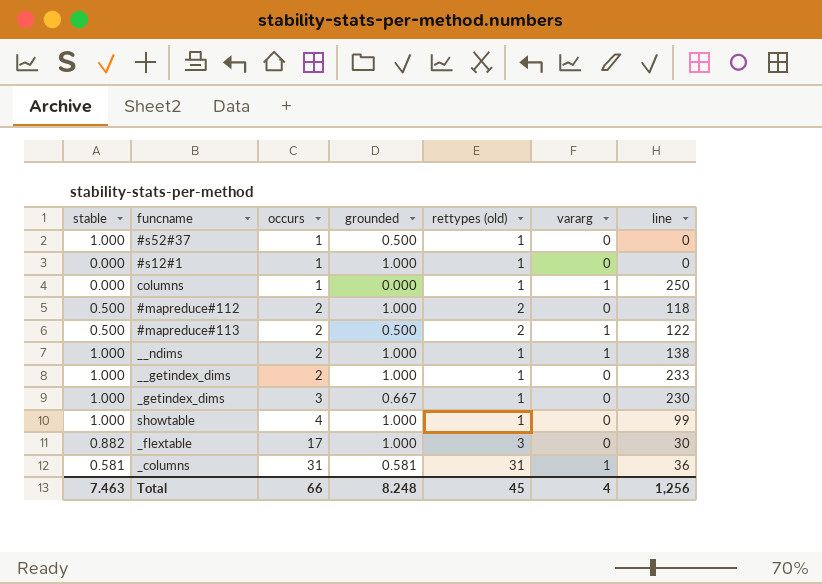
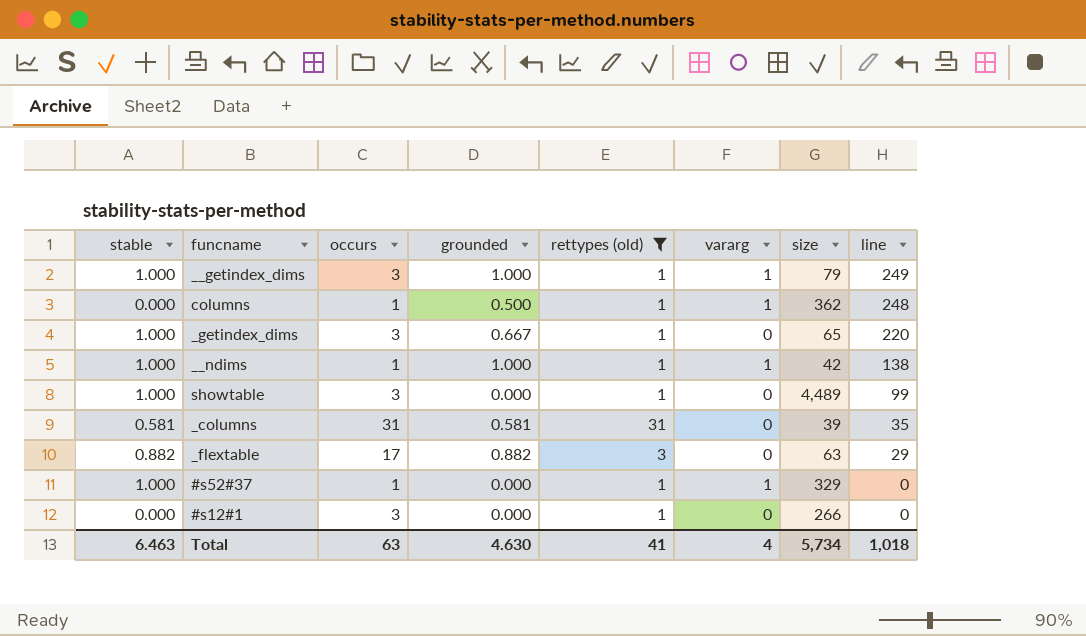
filter: none -> rettypes (old) != 2
row order: occurs ascending -> line descending
column size | position: none -> 7
__getindex_dims | occurs: 2 -> 3
__getindex_dims | vararg: 0 -> 1
__getindex_dims | line: 233 -> 249
columns | grounded: 0.000 -> 0.500
columns | line: 250 -> 248
_getindex_dims | line: 230 -> 220
__ndims | occurs: 2 -> 1
showtable | occurs: 4 -> 3
showtable | grounded: 1.000 -> 0.000
_columns | vararg: 1 -> 0
_columns | line: 36 -> 35
_flextable | grounded: 1.000 -> 0.882
_flextable | line: 30 -> 29
#s52#37 | grounded: 0.500 -> 0.000
#s52#37 | vararg: 0 -> 1
#s12#1 | occurs: 1 -> 3
#s12#1 | grounded: 1.000 -> 0.000
Total | stable: 7.463 -> 6.463
Total | occurs: 66 -> 63
Total | grounded: 8.248 -> 4.630
Total | rettypes (old): 45 -> 41
Total | line: 1,256 -> 1,018

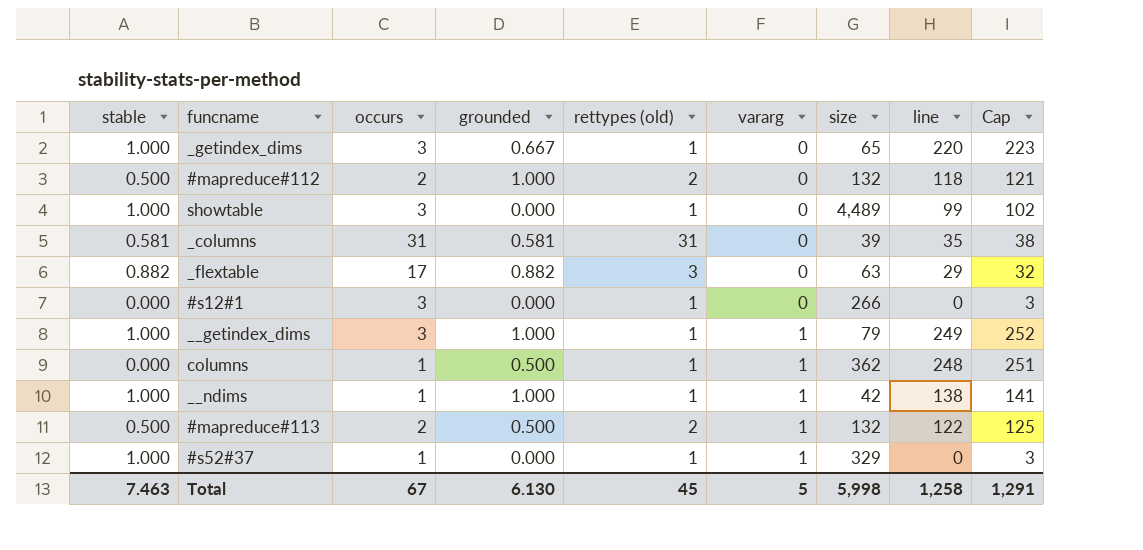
filter: rettypes (old) != 2 -> none
row order: line descending -> vararg ascending
column Cap | formula: none -> [line] + 3
Total | stable: 6.463 -> 7.463
Total | occurs: 63 -> 67
Total | grounded: 4.630 -> 6.130
Total | rettypes (old): 41 -> 45
Total | vararg: 4 -> 5
Total | size: 5,734 -> 5,998
Total | line: 1,018 -> 1,258

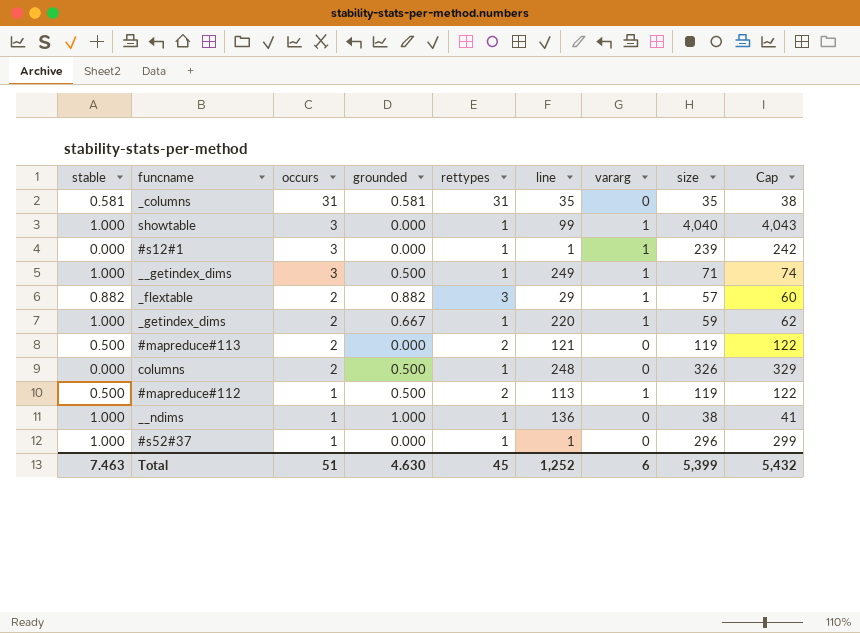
row order: vararg ascending -> occurs descending
column name: rettypes (old) -> rettypes
column line | position: 8 -> 6
column Cap | formula: [line] + 3 -> [size] + 3
_columns | size: 39 -> 35
showtable | vararg: 0 -> 1
showtable | size: 4,489 -> 4,040
#s12#1 | line: 0 -> 1
#s12#1 | vararg: 0 -> 1
#s12#1 | size: 266 -> 239
__getindex_dims | grounded: 1.000 -> 0.500
__getindex_dims | size: 79 -> 71
_flextable | occurs: 17 -> 2
_flextable | vararg: 0 -> 1
_flextable | size: 63 -> 57
_getindex_dims | occurs: 3 -> 2
_getindex_dims | vararg: 0 -> 1
_getindex_dims | size: 65 -> 59
#mapreduce#113 | grounded: 0.500 -> 0.000
#mapreduce#113 | line: 122 -> 121
#mapreduce#113 | vararg: 1 -> 0
#mapreduce#113 | size: 132 -> 119
columns | occurs: 1 -> 2
columns | vararg: 1 -> 0
columns | size: 362 -> 326
#mapreduce#112 | occurs: 2 -> 1
#mapreduce#112 | grounded: 1.000 -> 0.500
#mapreduce#112 | line: 118 -> 113
#mapreduce#112 | vararg: 0 -> 1
#mapreduce#112 | size: 132 -> 119
__ndims | line: 138 -> 136
__ndims | vararg: 1 -> 0
__ndims | size: 42 -> 38
#s52#37 | line: 0 -> 1
#s52#37 | vararg: 1 -> 0
#s52#37 | size: 329 -> 296
Total | occurs: 67 -> 51
Total | grounded: 6.130 -> 4.630
Total | line: 1,258 -> 1,252
Total | vararg: 5 -> 6
Total | size: 5,998 -> 5,399
Total | Cap: 1,291 -> 5,432

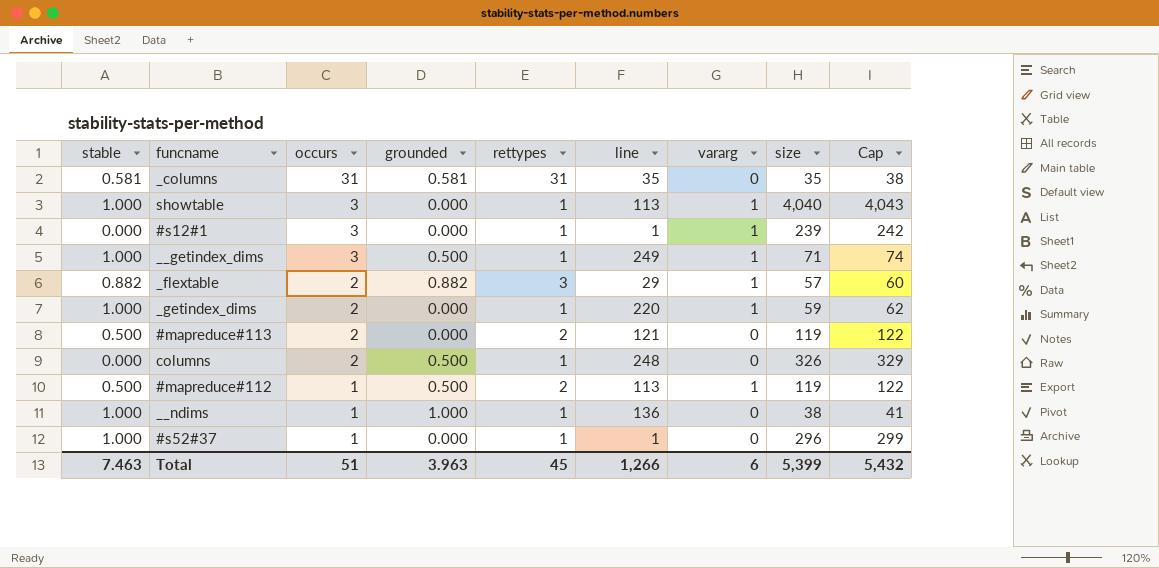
showtable | line: 99 -> 113
_getindex_dims | grounded: 0.667 -> 0.000
Total | grounded: 4.630 -> 3.963
Total | line: 1,252 -> 1,266

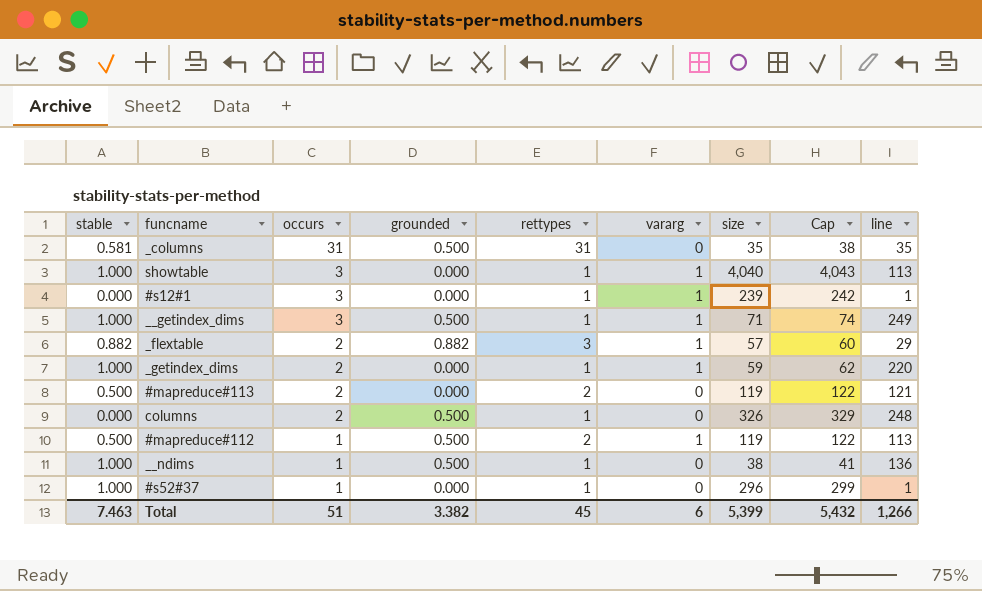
column line | position: 6 -> 9
_columns | grounded: 0.581 -> 0.500
__ndims | grounded: 1.000 -> 0.500
Total | grounded: 3.963 -> 3.382

